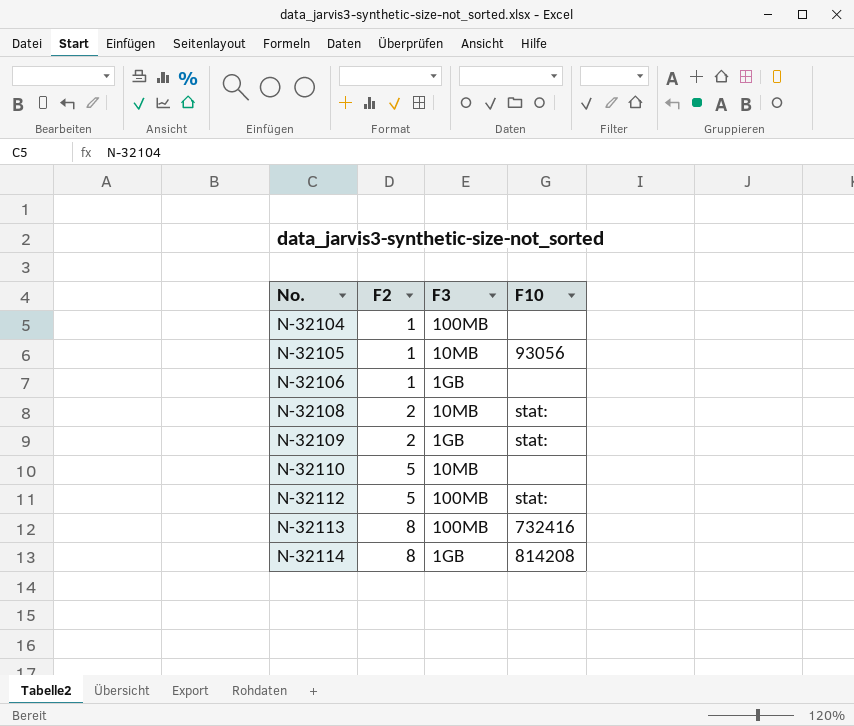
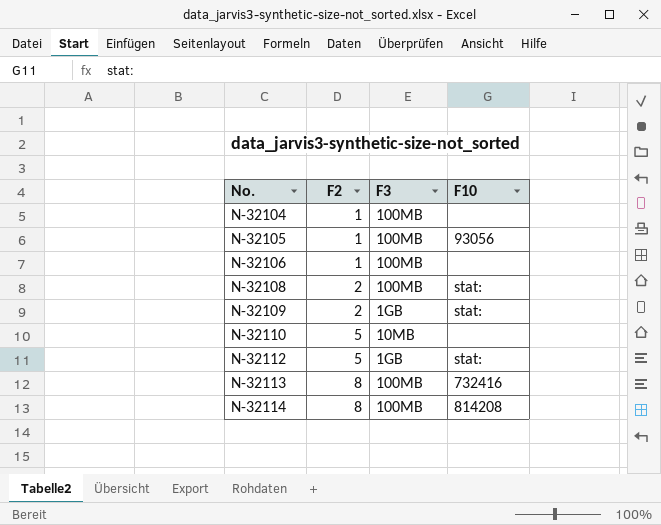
N-32105 | F3: 10MB -> 100MB
N-32106 | F3: 1GB -> 100MB
N-32108 | F3: 10MB -> 100MB
N-32112 | F3: 100MB -> 1GB
N-32114 | F3: 1GB -> 100MB

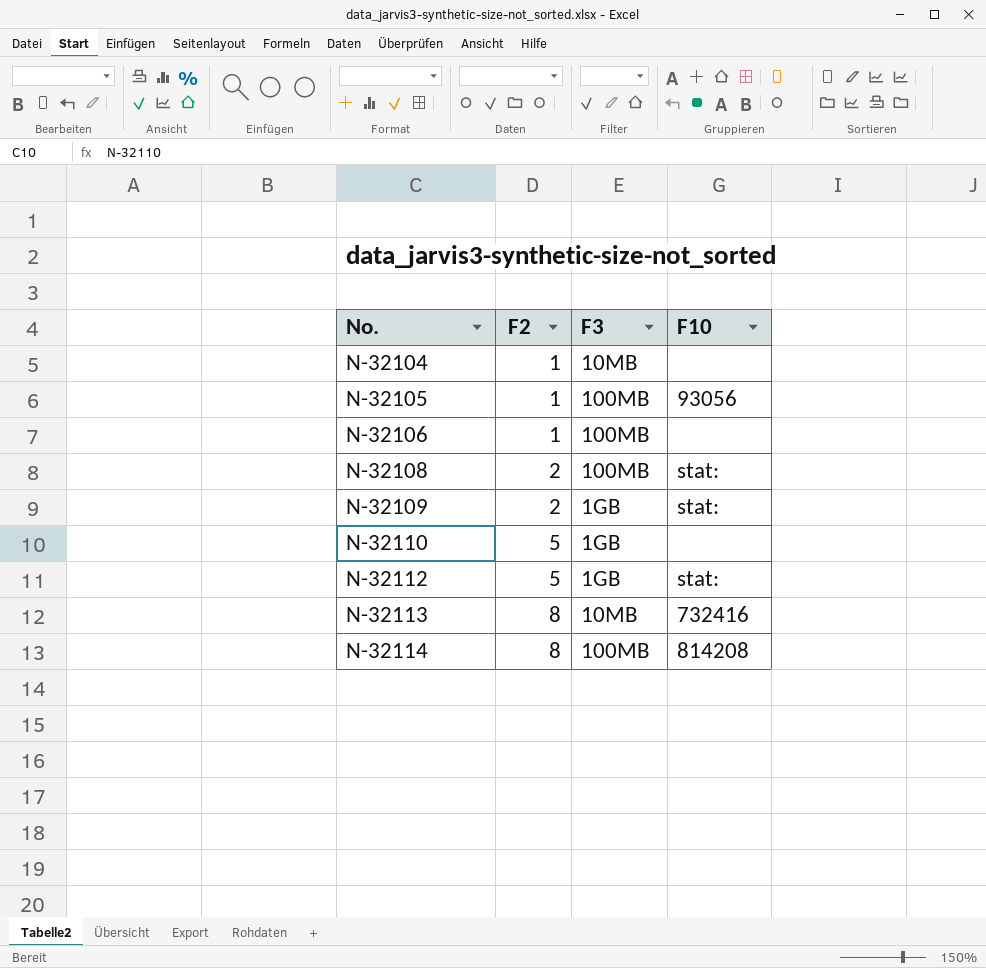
N-32104 | F3: 100MB -> 10MB
N-32110 | F3: 10MB -> 1GB
N-32113 | F3: 100MB -> 10MB

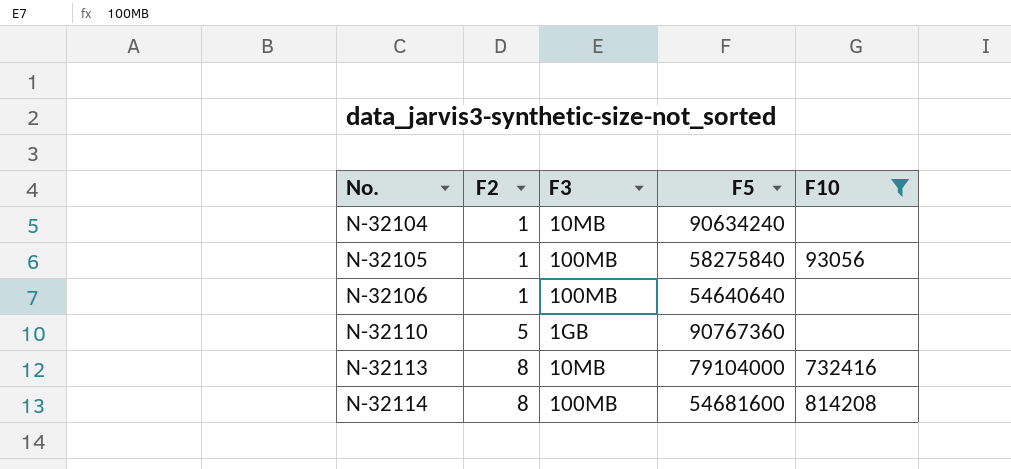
filter: none -> F10 != stat:
column F5 | position: none -> 4

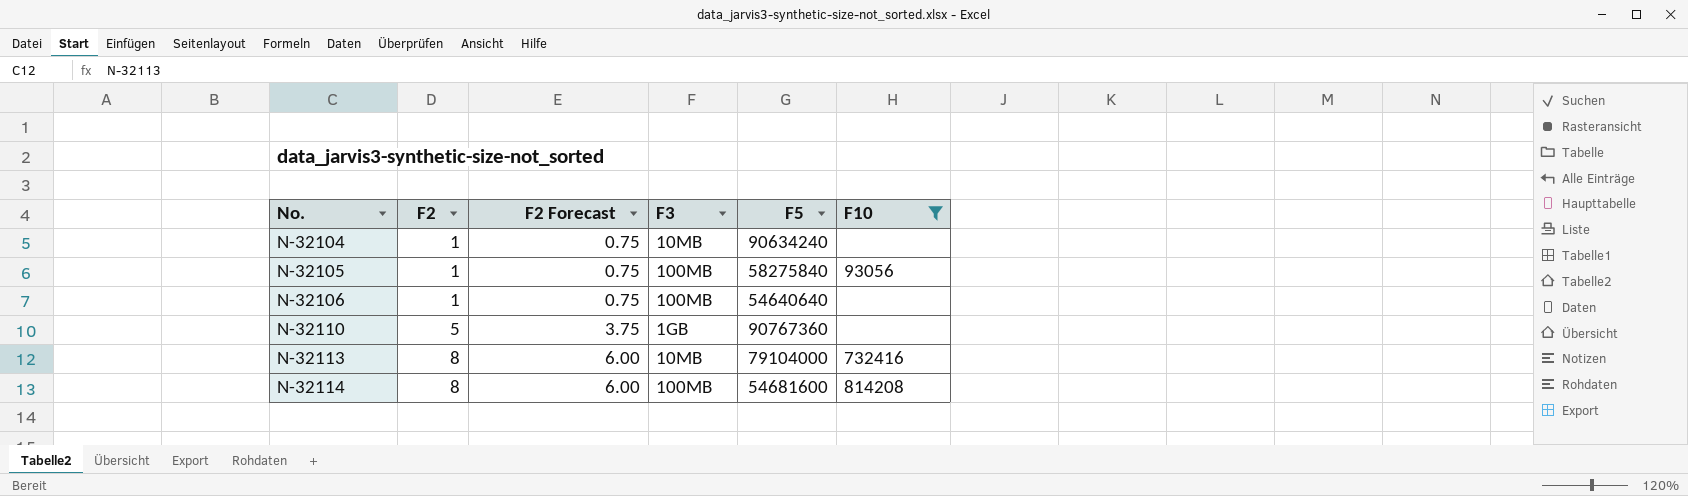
column F2 Forecast | formula: none -> [F2] * 0.75

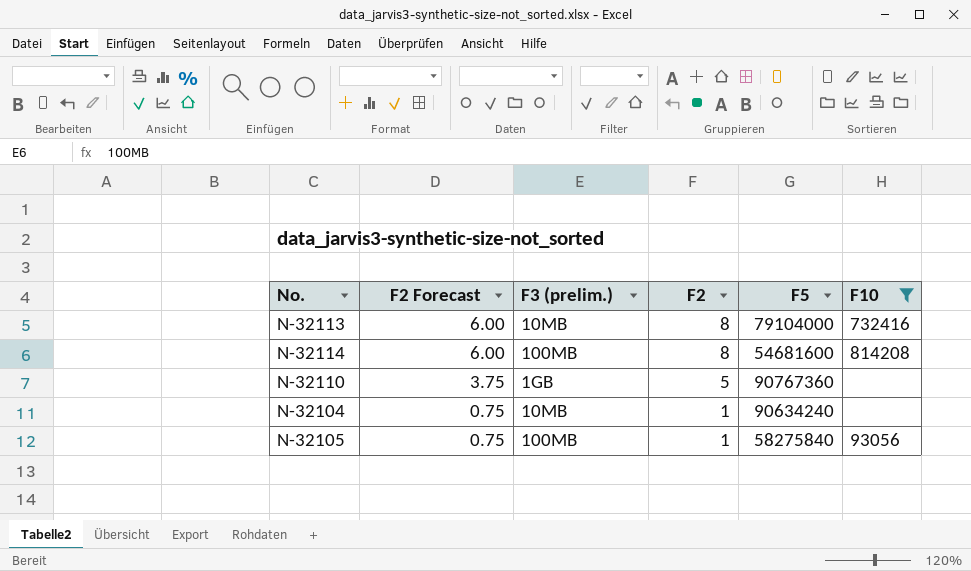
row order: No. ascending -> F2 Forecast descending
column name: F3 -> F3 (prelim.)
column F2 | position: 2 -> 4
row N-32106: 1 | 0.75 | 100MB | 54640640 | none -> none

